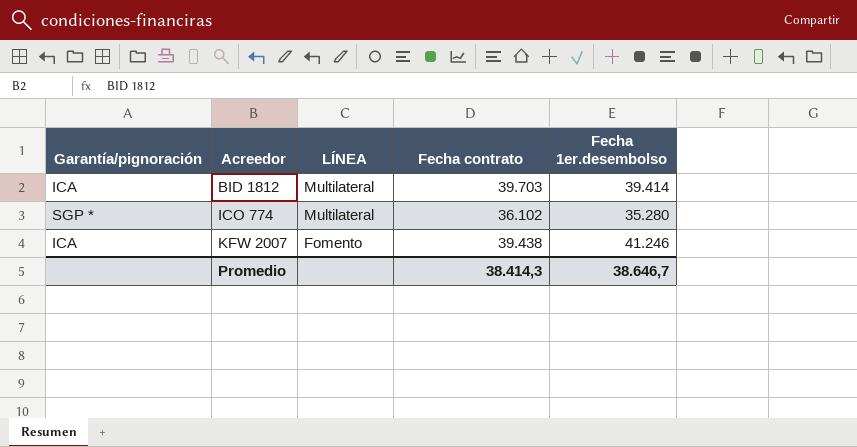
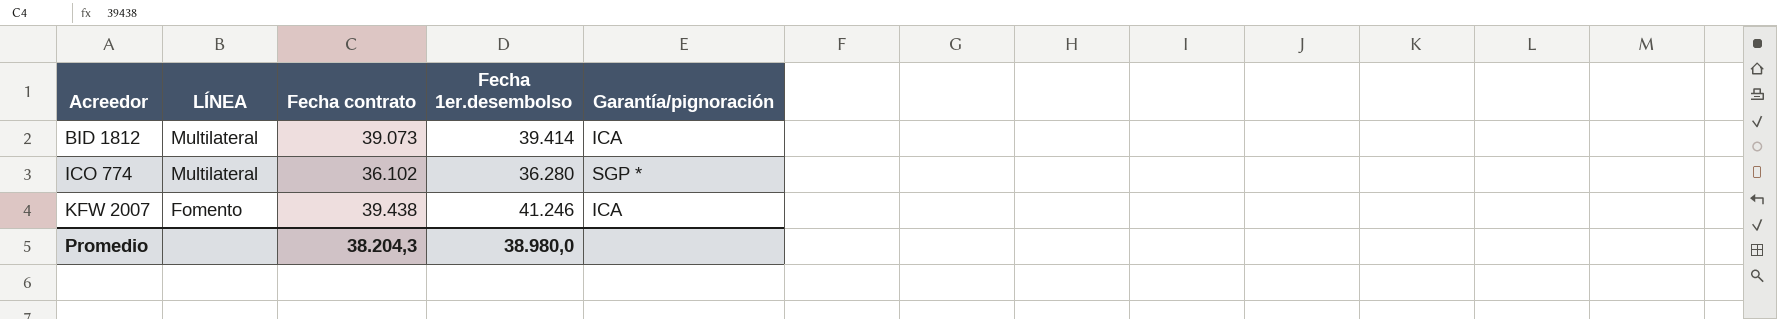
column Garantía/pignoración | position: 1 -> 5
BID 1812 | Fecha contrato: 39.703 -> 39.073
ICO 774 | Fecha 1er.desembolso: 35.280 -> 36.280
Promedio | Fecha contrato: 38.414,3 -> 38.204,3
Promedio | Fecha 1er.desembolso: 38.646,7 -> 38.980,0

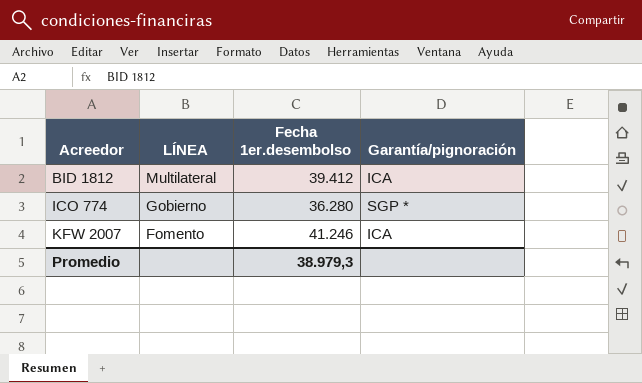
column Fecha contrato | position: 3 -> none
BID 1812 | Fecha 1er.desembolso: 39.414 -> 39.412
ICO 774 | LÍNEA: Multilateral -> Gobierno
Promedio | Fecha 1er.desembolso: 38.980,0 -> 38.979,3

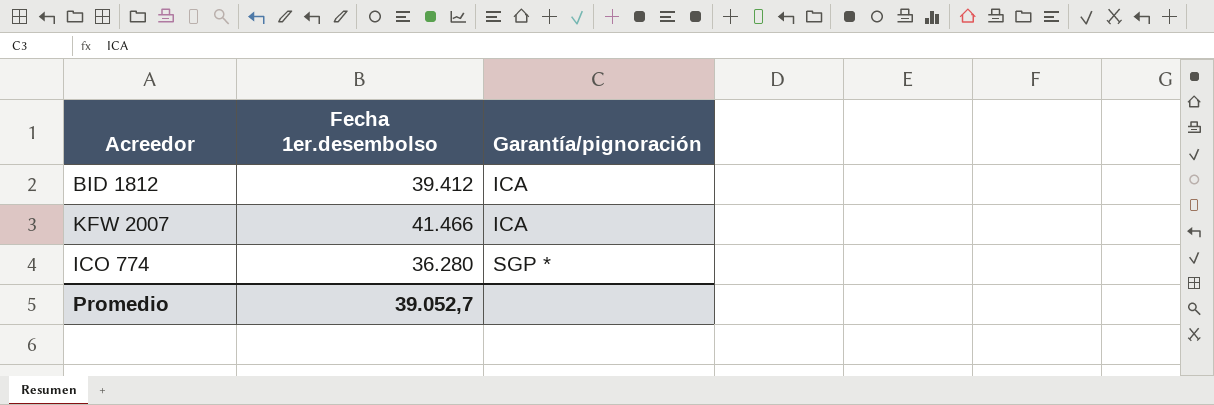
row order: Acreedor ascending -> Garantía/pignoración ascending
column LÍNEA | position: 2 -> none
KFW 2007 | Fecha 1er.desembolso: 41.246 -> 41.466
Promedio | Fecha 1er.desembolso: 38.979,3 -> 39.052,7

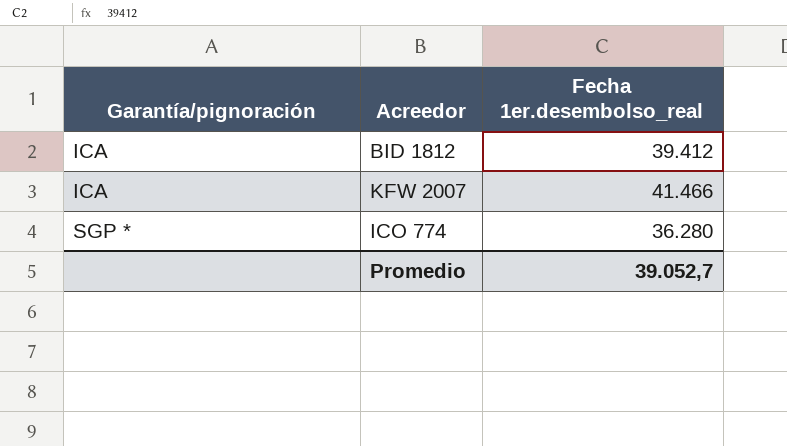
column Garantía/pignoración | position: 3 -> 1
column name: Fecha 1er.desembolso -> Fecha 1er.desembolso_real

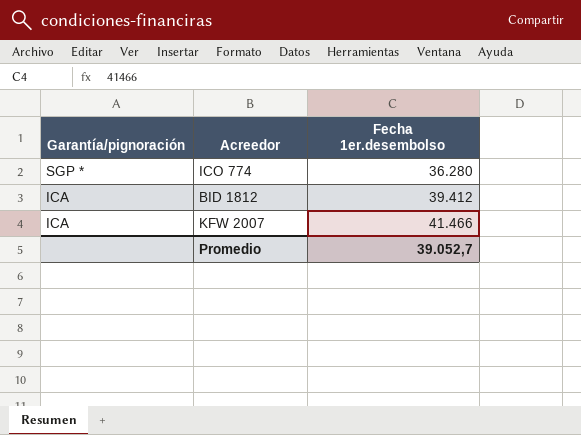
row order: Garantía/pignoración ascending -> Garantía/pignoración descending
column name: Fecha 1er.desembolso_real -> Fecha 1er.desembolso

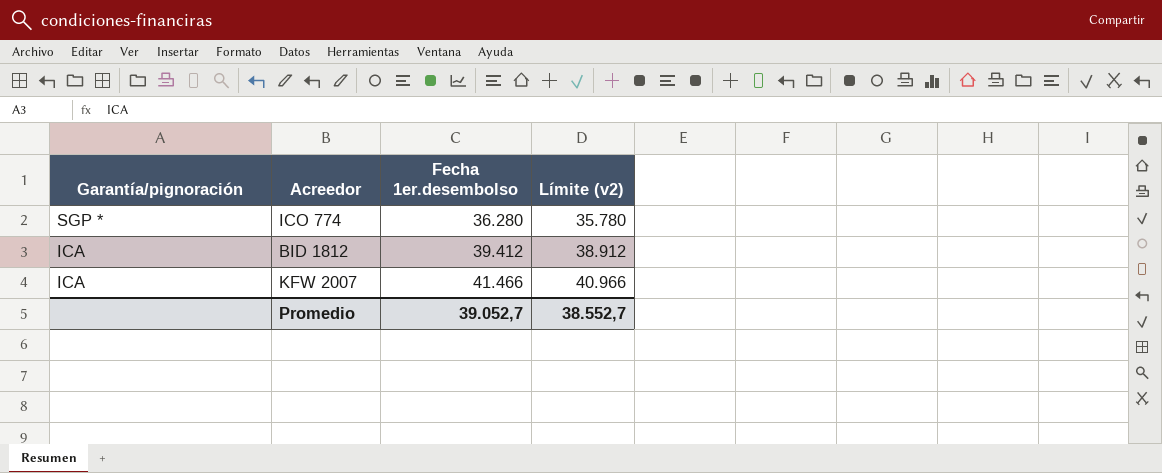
column Límite (v2) | formula: none -> [Fecha 1er.desembolso] - 500

